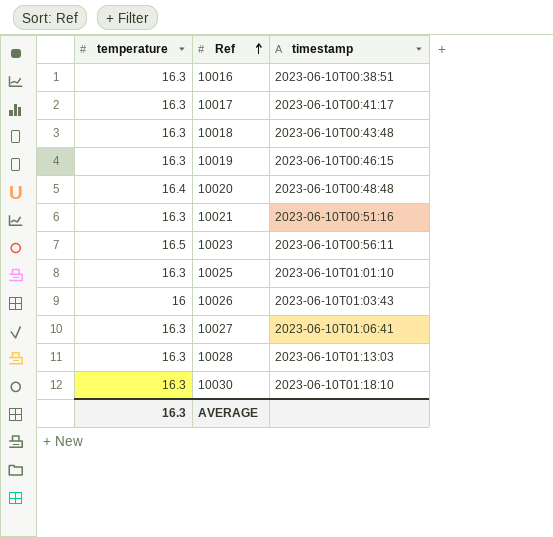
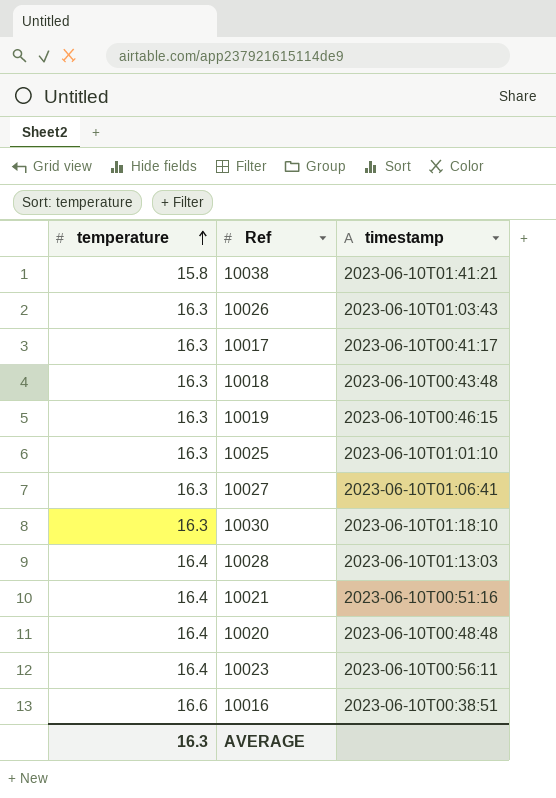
row order: Ref ascending -> temperature ascending
row 10038: none -> 15.8 | 2023-06-10T01:41:21
10026 | temperature: 16 -> 16.3
10028 | temperature: 16.3 -> 16.4
10021 | temperature: 16.3 -> 16.4
10023 | temperature: 16.5 -> 16.4
10016 | temperature: 16.3 -> 16.6

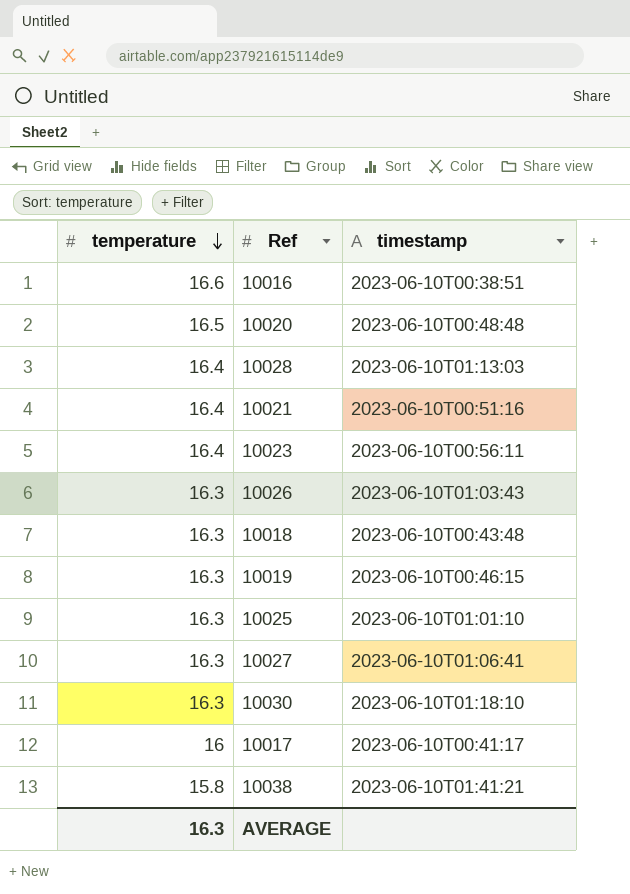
row order: temperature ascending -> temperature descending
10020 | temperature: 16.4 -> 16.5
10017 | temperature: 16.3 -> 16

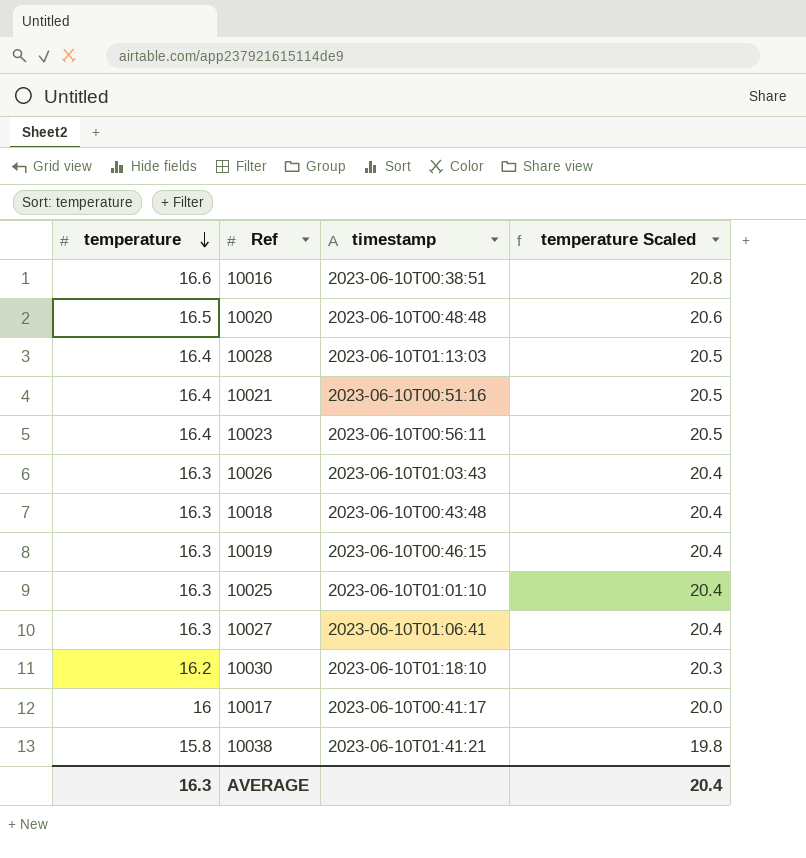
column temperature Scaled | formula: none -> [temperature] * 1.25
10030 | temperature: 16.3 -> 16.2

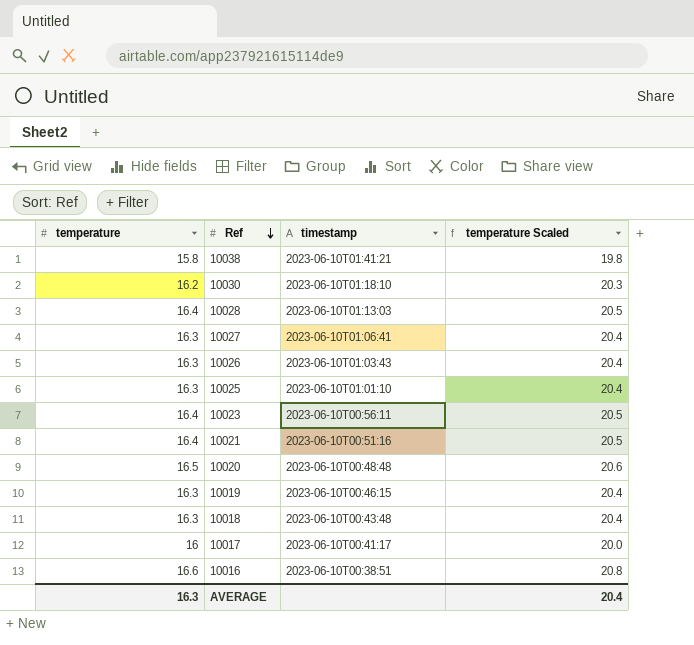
row order: temperature descending -> Ref descending

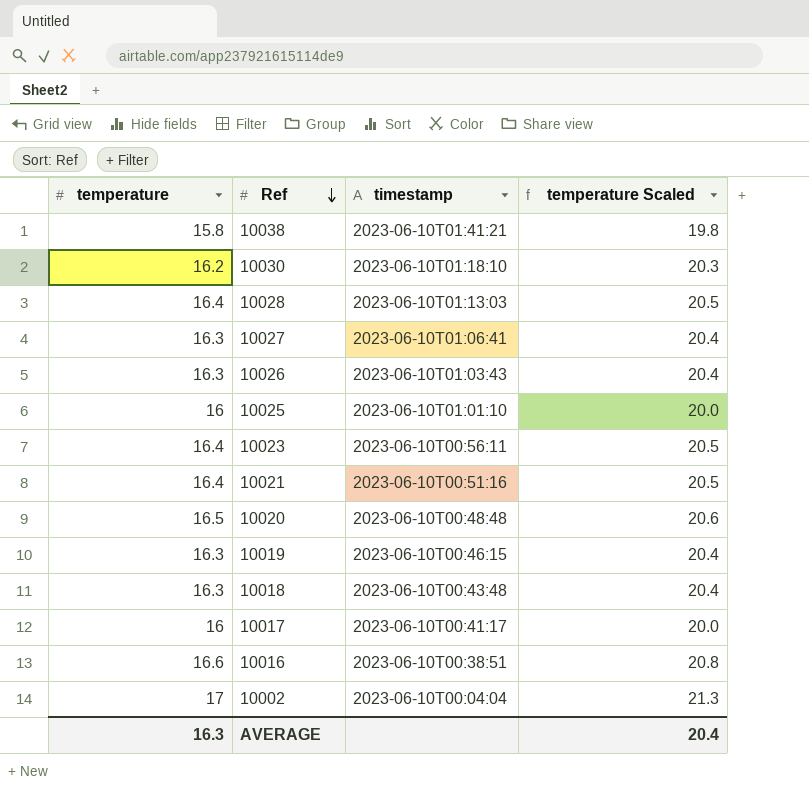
10025 | temperature: 16.3 -> 16
10025 | temperature Scaled: 20.4 -> 20.0
row 10002: none -> 17 | 2023-06-10T00:04:04 | 21.3

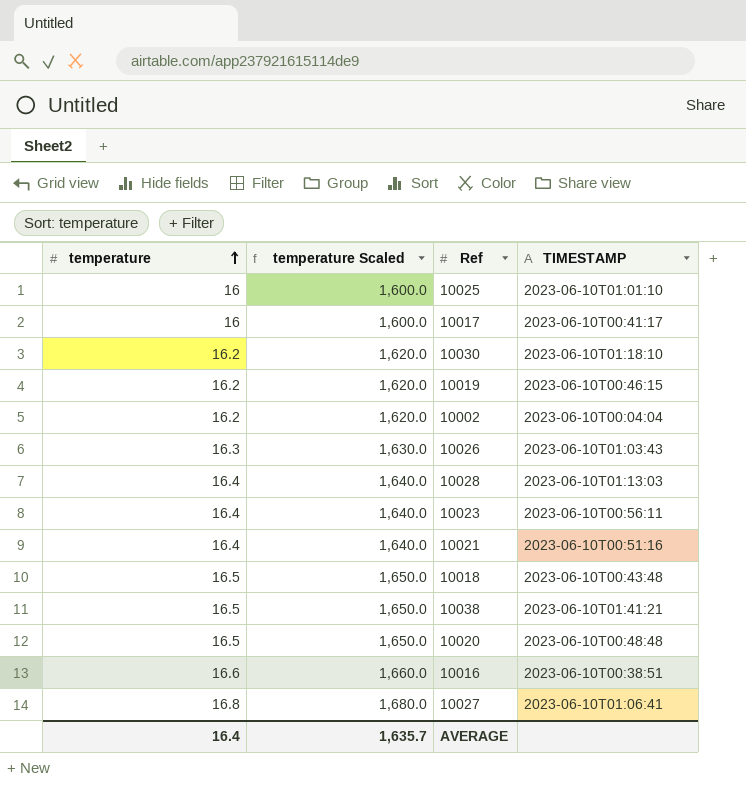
row order: Ref descending -> temperature ascending
column temperature Scaled | formula: [temperature] * 1.25 -> [temperature] * 100
column temperature Scaled | position: 4 -> 2
column name: timestamp -> TIMESTAMP
10019 | temperature: 16.3 -> 16.2
10002 | temperature: 17 -> 16.2
10018 | temperature: 16.3 -> 16.5
10038 | temperature: 15.8 -> 16.5
10027 | temperature: 16.3 -> 16.8
AVERAGE | temperature: 16.3 -> 16.4
AVERAGE | temperature Scaled: 20.4 -> 1,635.7

